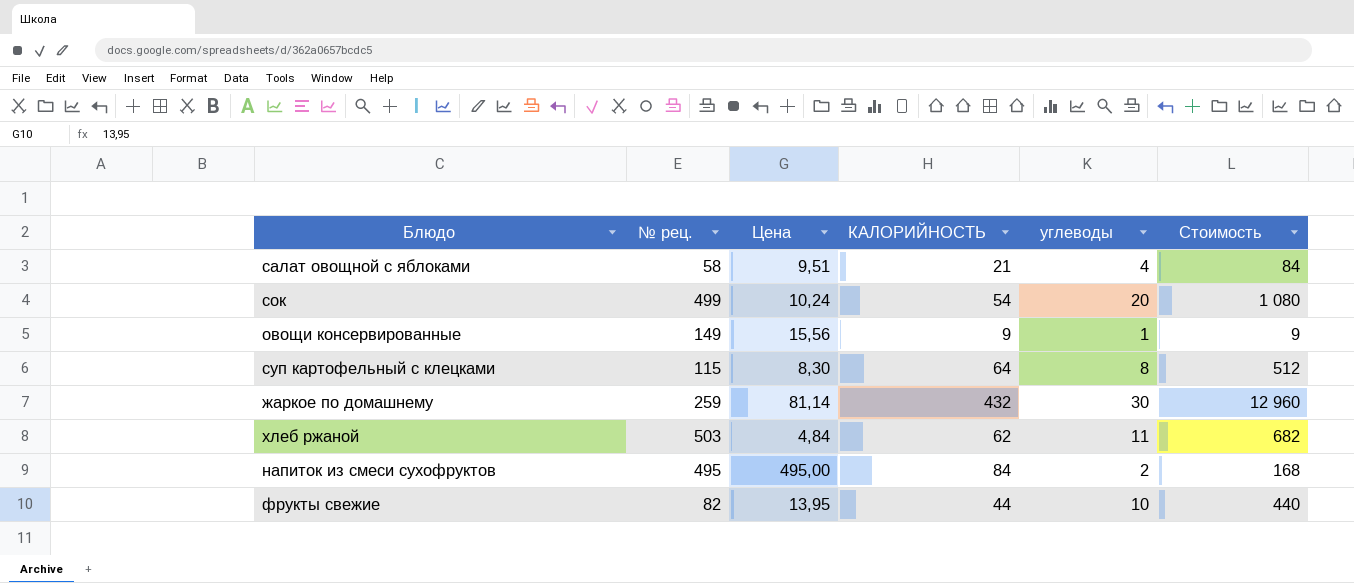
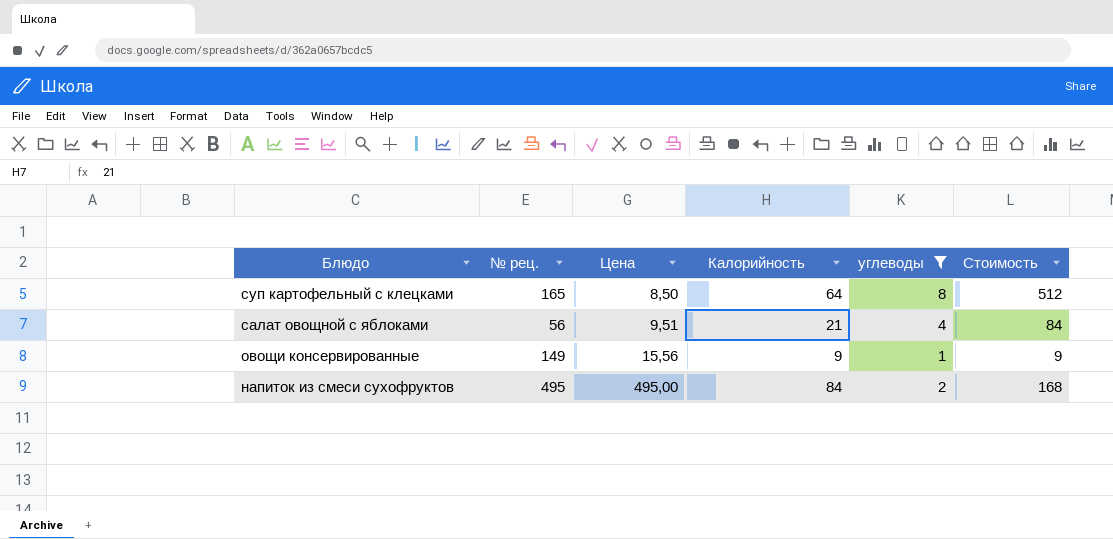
filter: none -> углеводы <= 8
row order: none -> Блюдо descending
column name: КАЛОРИЙНОСТЬ -> Калорийность
суп картофельный с клецками | № рец.: 115 -> 165
суп картофельный с клецками | Цена: 8,30 -> 8,50
салат овощной с яблоками | № рец.: 58 -> 56

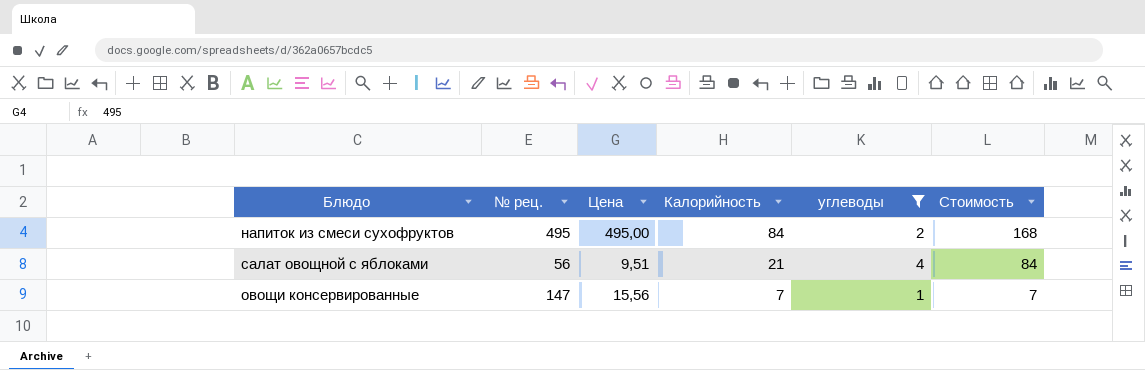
row order: Блюдо descending -> Калорийность descending
row суп картофельный с клецками: 165 | 8,50 | 64 | 8 | 512 -> none
овощи консервированные | № рец.: 149 -> 147
овощи консервированные | Калорийность: 9 -> 7
овощи консервированные | Стоимость: 9 -> 7

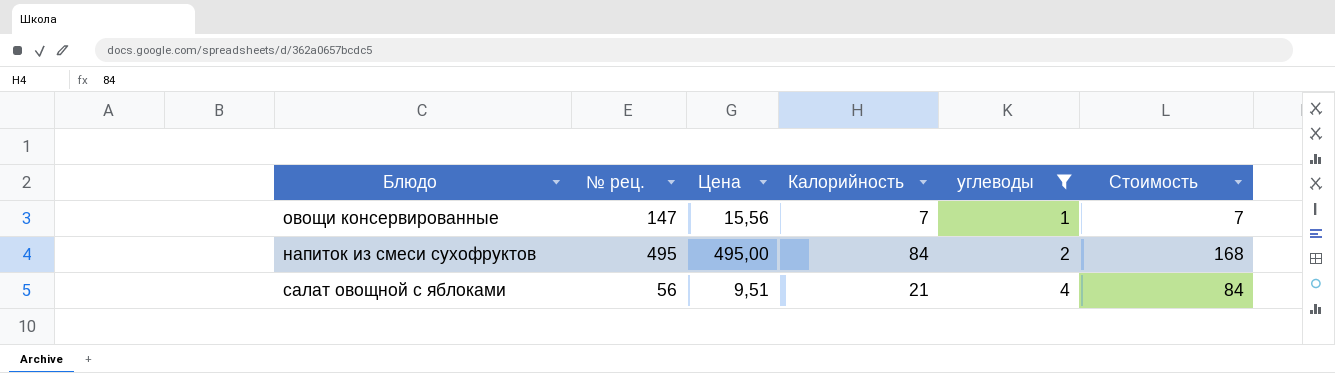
row order: Калорийность descending -> углеводы ascending

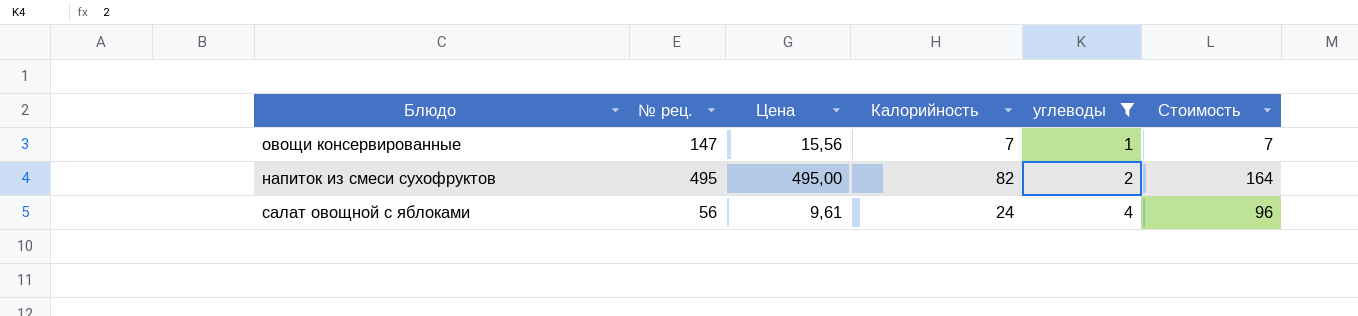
напиток из смеси сухофруктов | Калорийность: 84 -> 82
напиток из смеси сухофруктов | Стоимость: 168 -> 164
салат овощной с яблоками | Цена: 9,51 -> 9,61
салат овощной с яблоками | Калорийность: 21 -> 24
салат овощной с яблоками | Стоимость: 84 -> 96

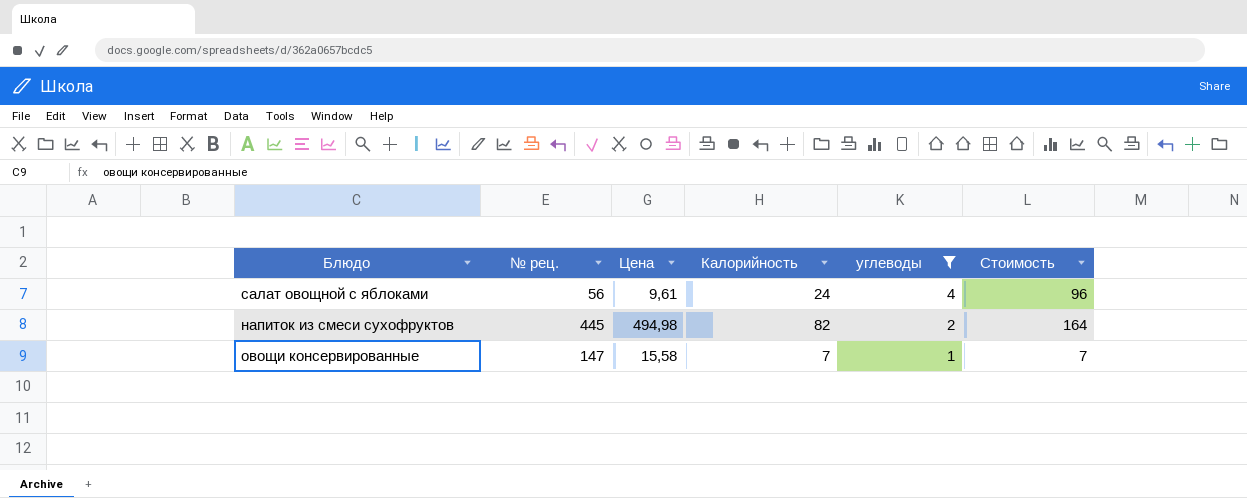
row order: углеводы ascending -> углеводы descending
напиток из смеси сухофруктов | № рец.: 495 -> 445
напиток из смеси сухофруктов | Цена: 495,00 -> 494,98
овощи консервированные | Цена: 15,56 -> 15,58

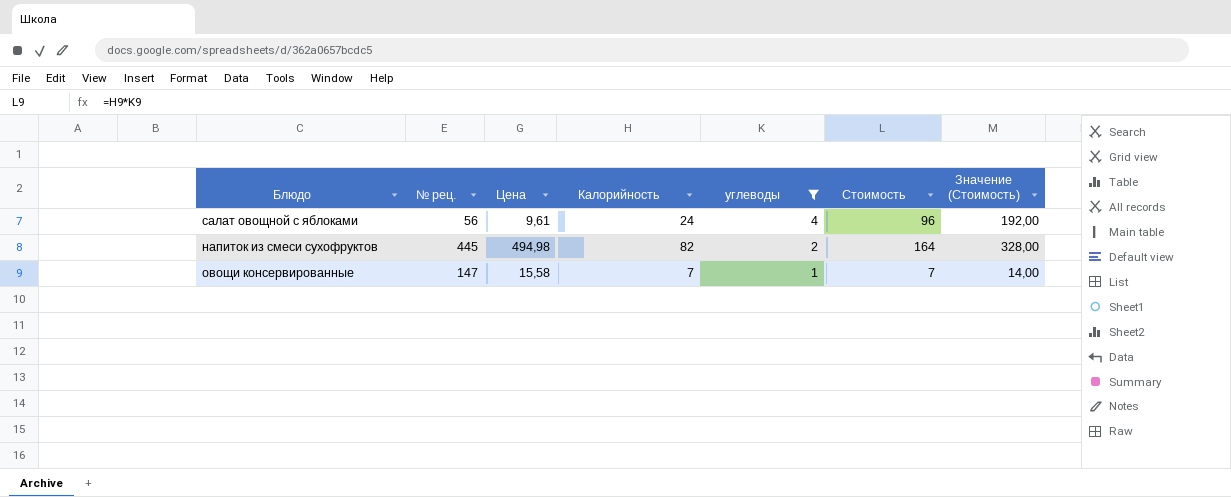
column Значение (Стоимость) | formula: none -> [Стоимость] * 2

